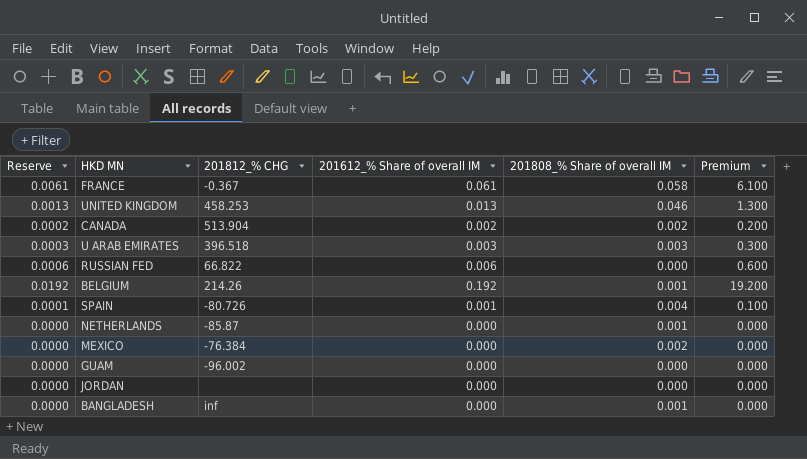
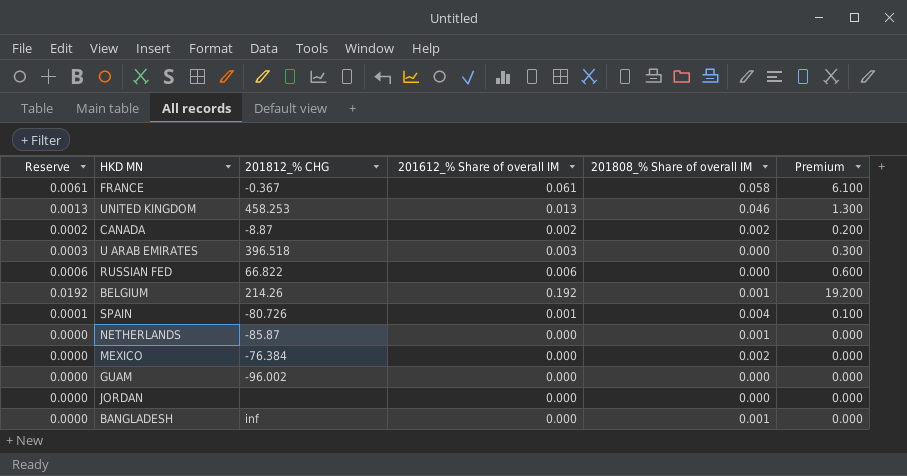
CANADA | 201812_% CHG: 513.904 -> -8.87
U ARAB EMIRATES | 201808_% Share of overall IM: 0.003 -> 0.000

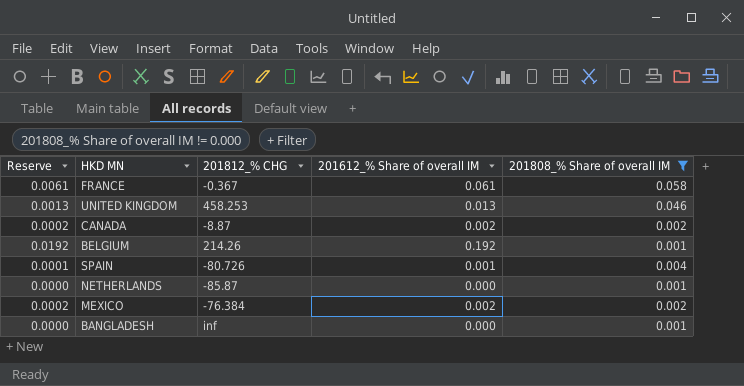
filter: none -> 201808_% Share of overall IM != 0.000
column Premium | formula: [201612_% Share of overall IM] * 100 -> none
MEXICO | Reserve: 0.0000 -> 0.0002
MEXICO | 201612_% Share of overall IM: 0.000 -> 0.002

